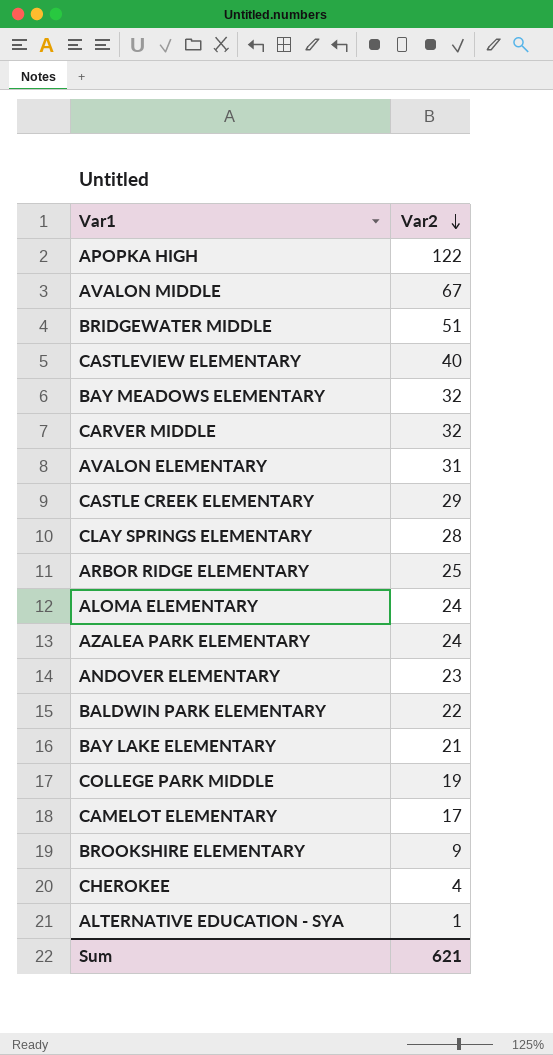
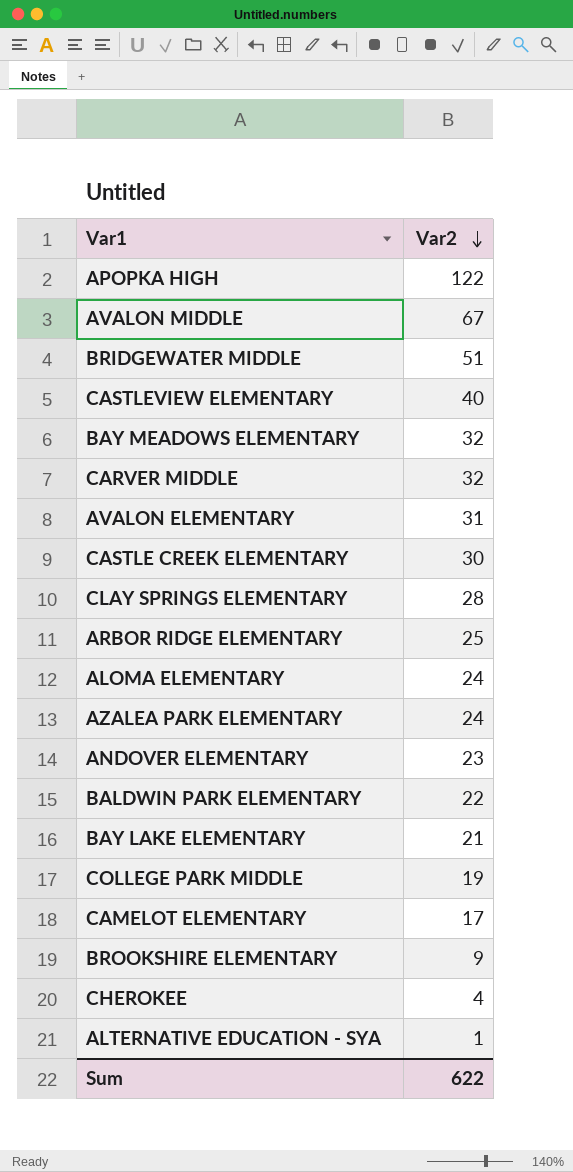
CASTLE CREEK ELEMENTARY | Var2: 29 -> 30
Sum | Var2: 621 -> 622

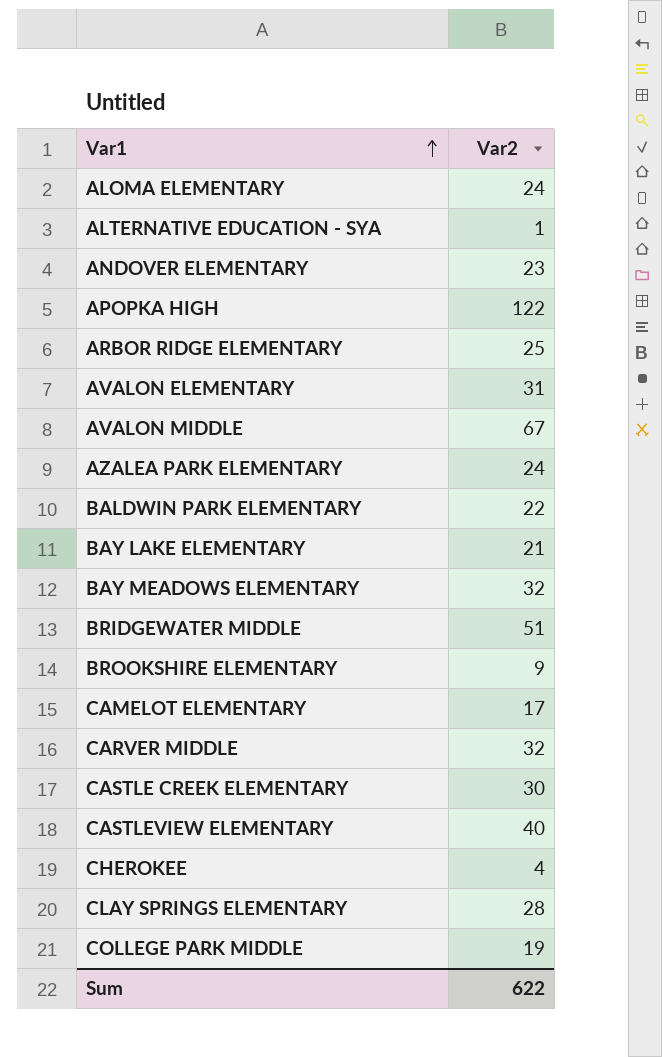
row order: Var2 descending -> Var1 ascending

